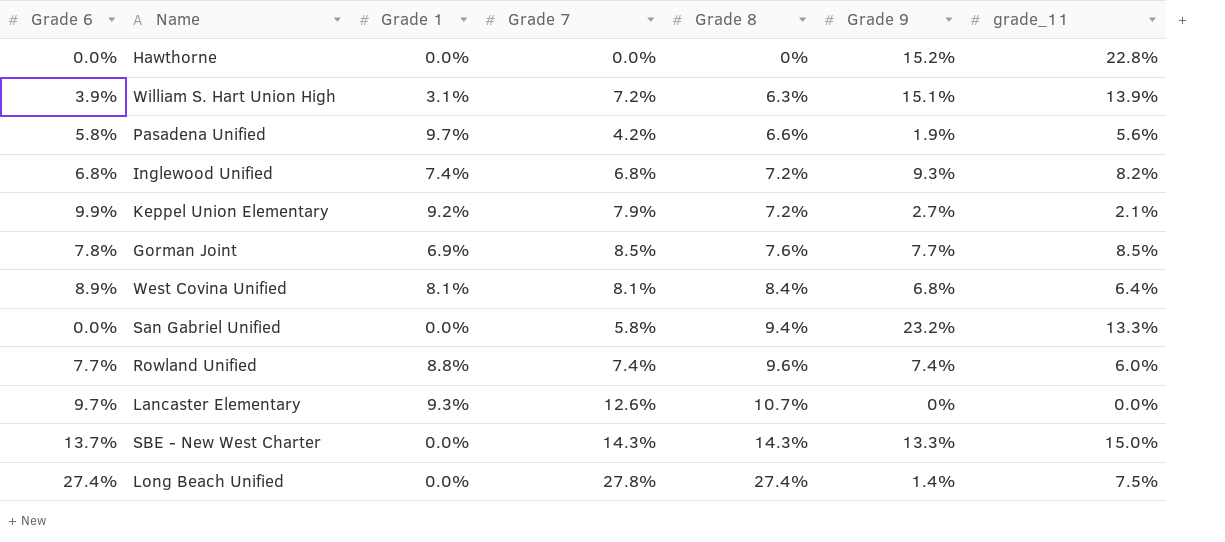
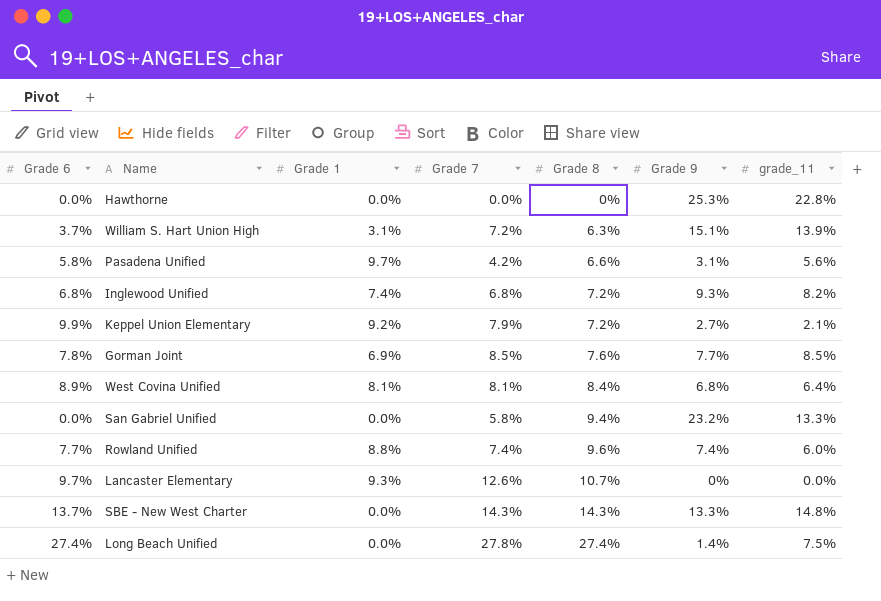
Hawthorne | Grade 9: 15.2% -> 25.3%
William S. Hart Union High | Grade 6: 3.9% -> 3.7%
Pasadena Unified | Grade 9: 1.9% -> 3.1%
SBE - New West Charter | grade_11: 15.0% -> 14.8%

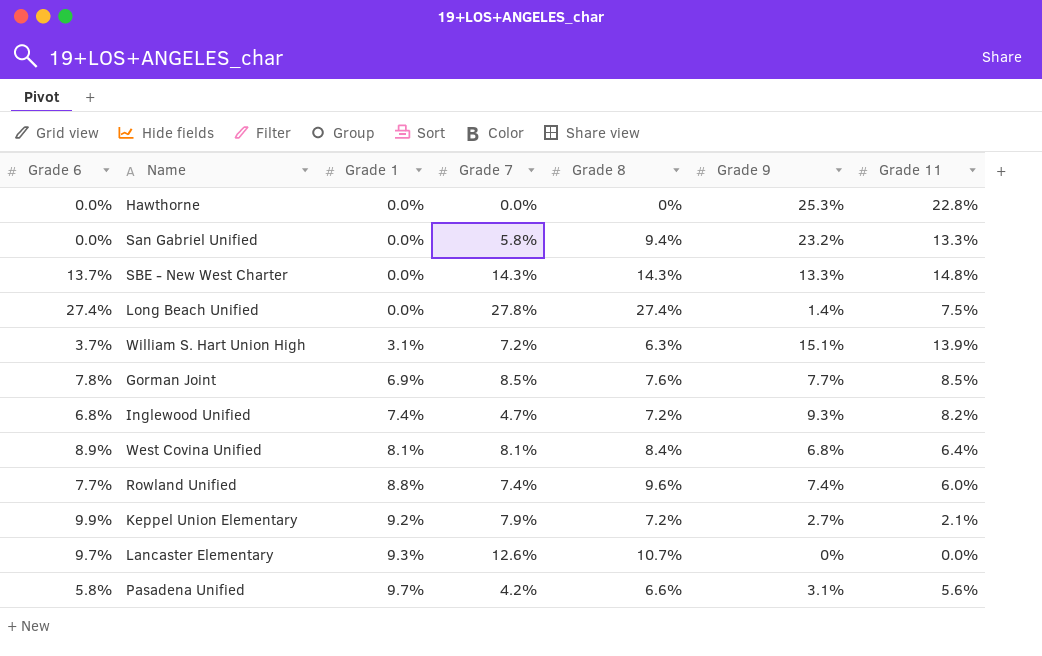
row order: Grade 8 ascending -> Grade 1 ascending
column name: grade_11 -> Grade 11
Inglewood Unified | Grade 7: 6.8% -> 4.7%

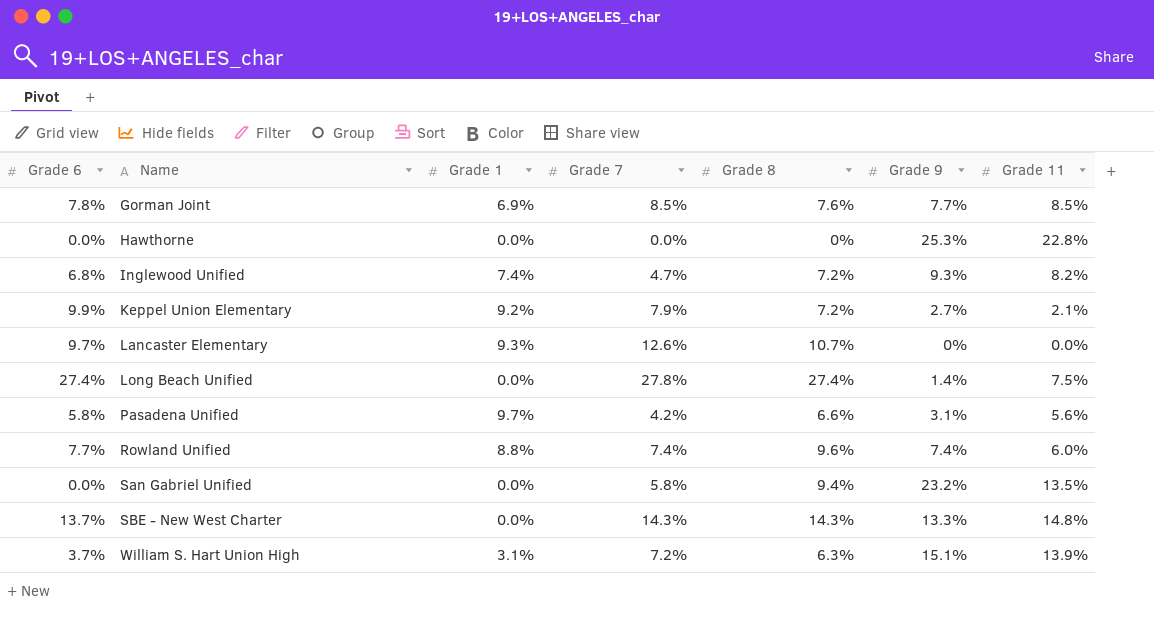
row order: Grade 1 ascending -> Name ascending
row West Covina Unified: 8.9% | 8.1% | 8.1% | 8.4% | 6.8% | 6.4% -> none
San Gabriel Unified | Grade 11: 13.3% -> 13.5%

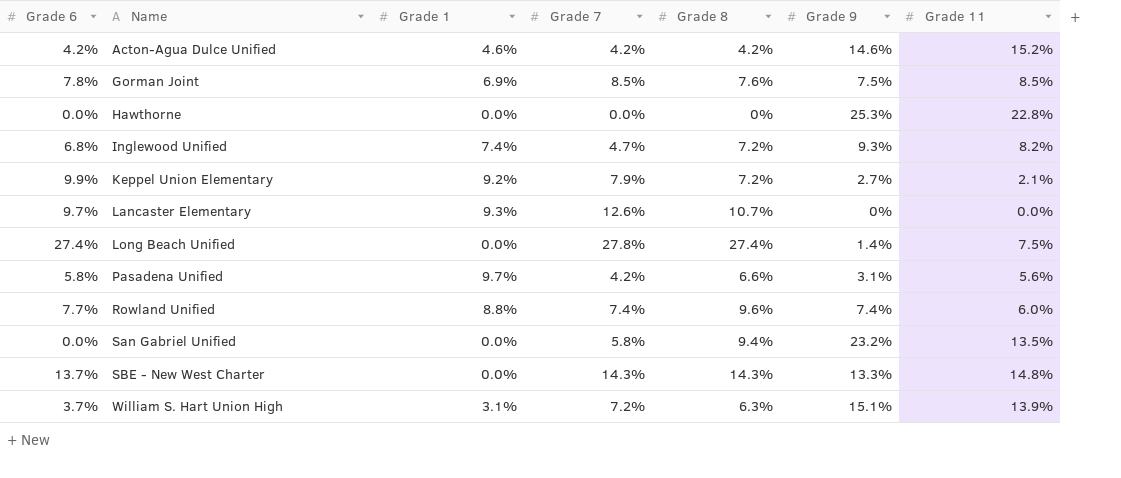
row Acton-Agua Dulce Unified: none -> 4.2% | 4.6% | 4.2% | 4.2% | 14.6% | 15.2%
Gorman Joint | Grade 9: 7.7% -> 7.5%

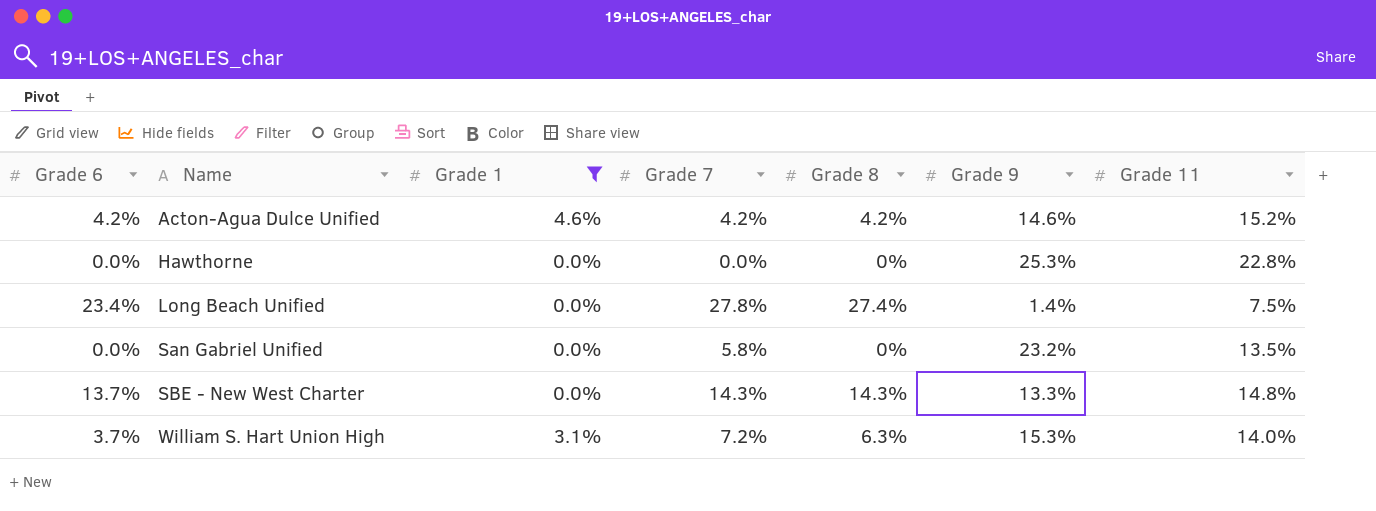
filter: none -> Grade 1 <= 4.6%
Long Beach Unified | Grade 6: 27.4% -> 23.4%
San Gabriel Unified | Grade 8: 9.4% -> 0%
William S. Hart Union High | Grade 9: 15.1% -> 15.3%
William S. Hart Union High | Grade 11: 13.9% -> 14.0%

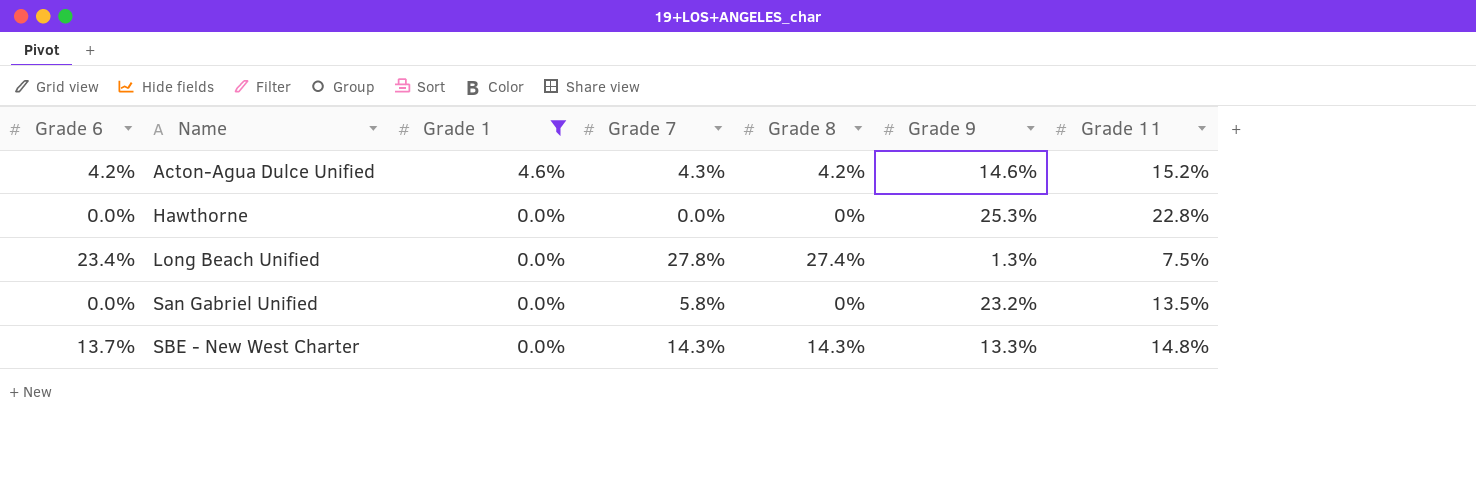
row William S. Hart Union High: 3.7% | 3.1% | 7.2% | 6.3% | 15.3% | 14.0% -> none
Acton-Agua Dulce Unified | Grade 7: 4.2% -> 4.3%
Long Beach Unified | Grade 9: 1.4% -> 1.3%

